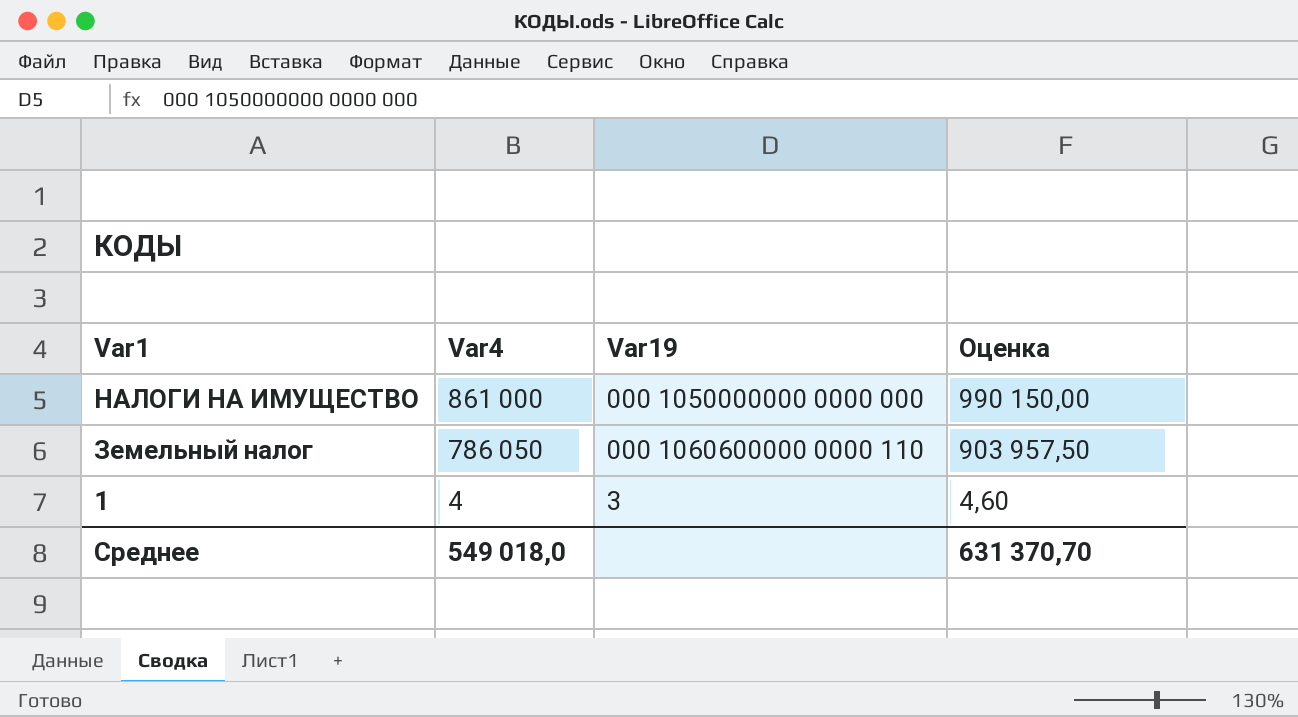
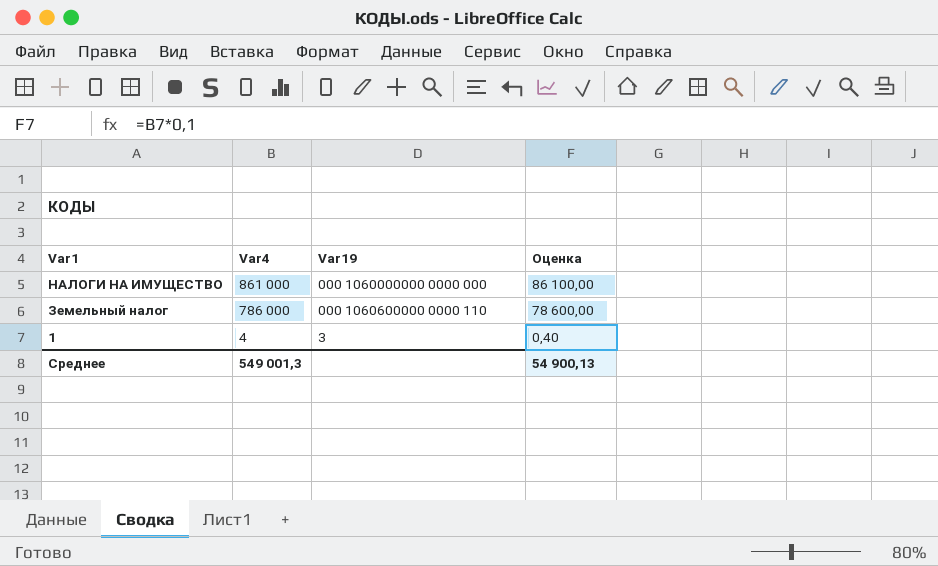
column Оценка | formula: [Var4] * 1,15 -> [Var4] * 0,1
НАЛОГИ НА ИМУЩЕСТВО | Var19: 000 1050000000 0000 000 -> 000 1060000000 0000 000
Земельный налог | Var4: 786 050 -> 786 000
Среднее | Var4: 549 018,0 -> 549 001,3
Среднее | Оценка: 631 370,70 -> 54 900,13

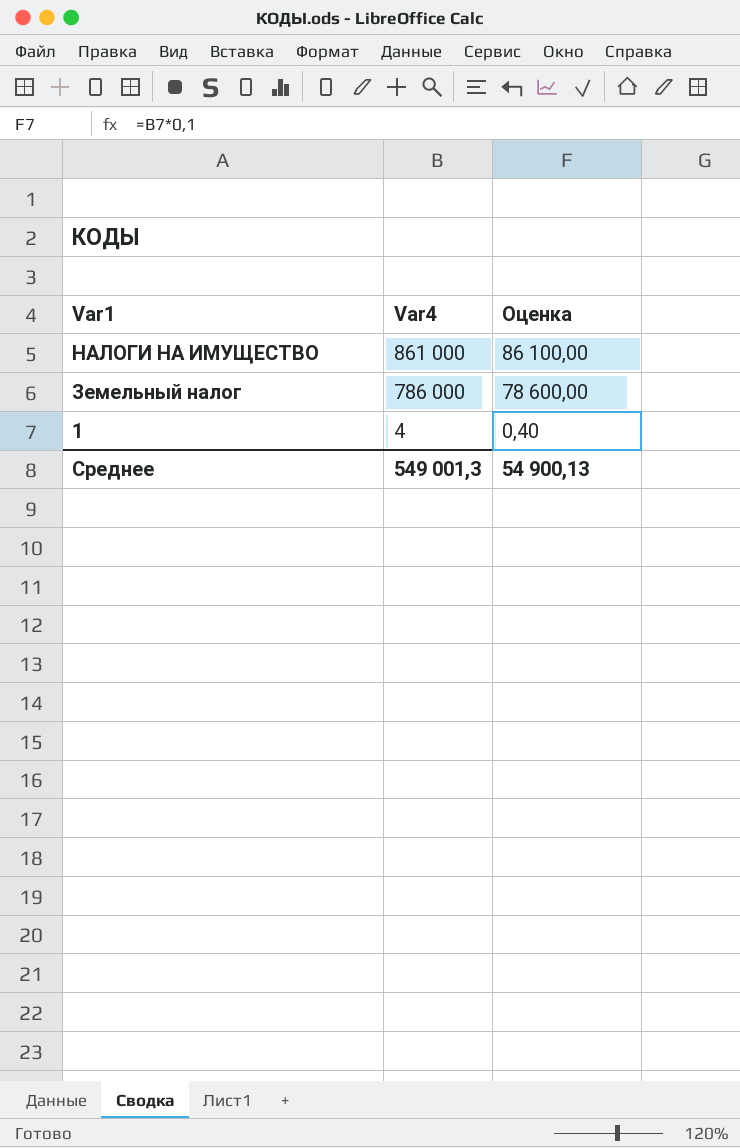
column Var19 | position: 3 -> none

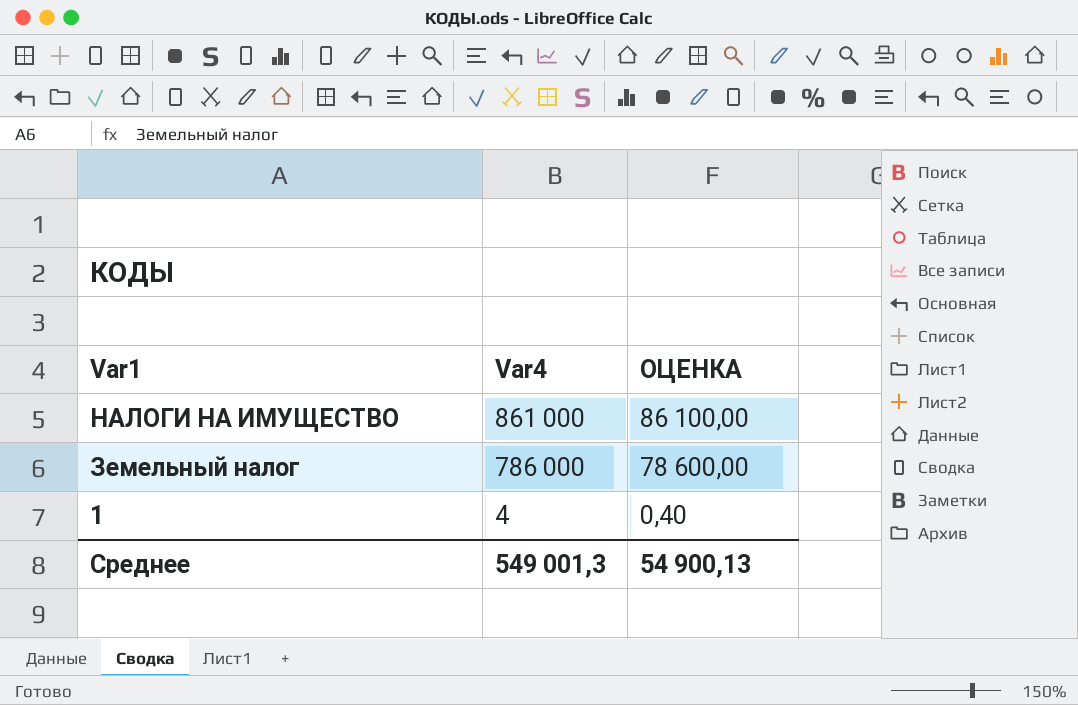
column name: Оценка -> ОЦЕНКА

